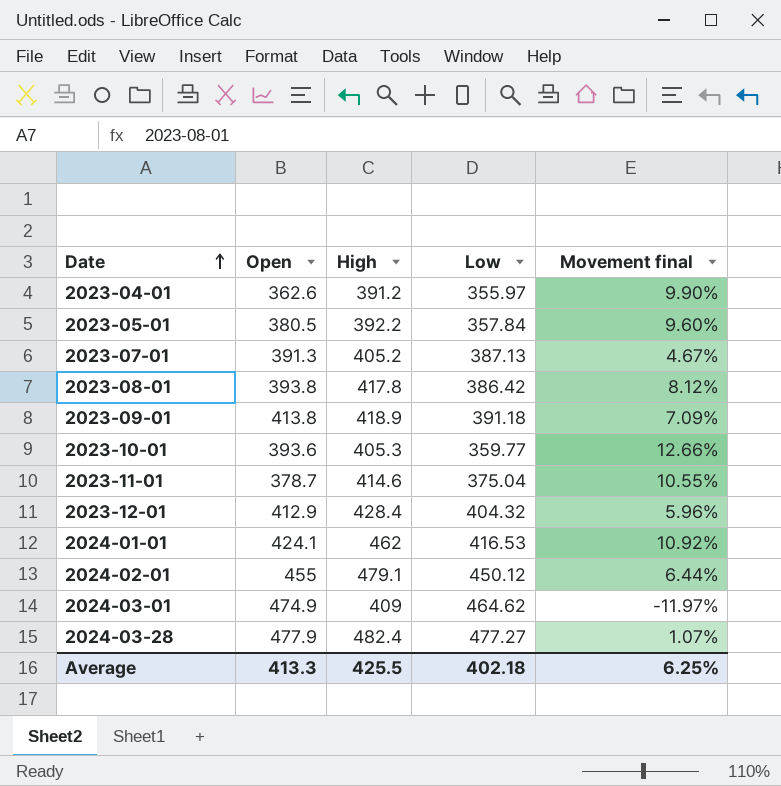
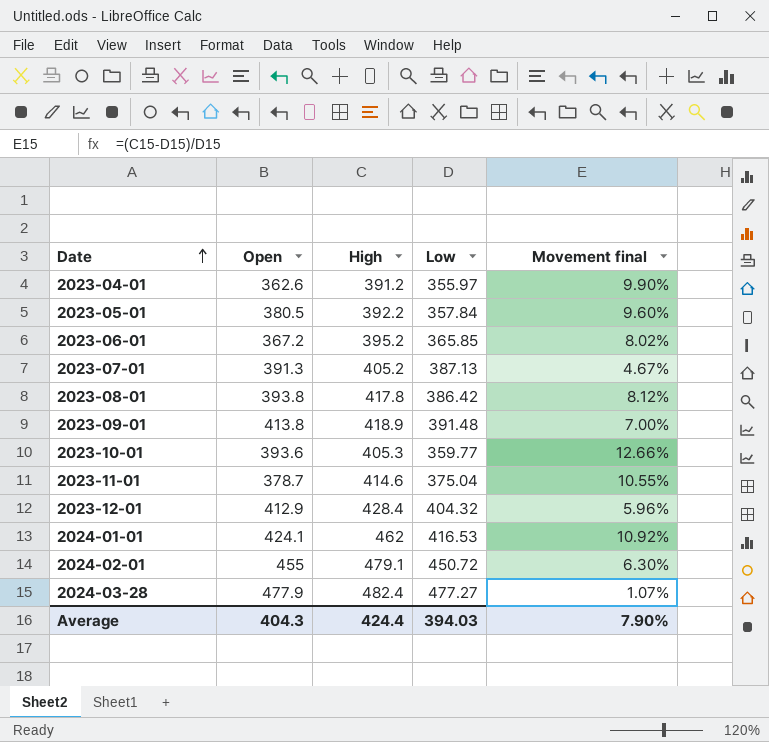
row 2024-03-01: 474.9 | 409 | 464.62 | -11.97% -> none
row 2023-06-01: none -> 367.2 | 395.2 | 365.85 | 8.02%
2023-09-01 | Low: 391.18 -> 391.48
2023-09-01 | Movement final: 7.09% -> 7.00%
2024-02-01 | Low: 450.12 -> 450.72
2024-02-01 | Movement final: 6.44% -> 6.30%
Average | Open: 413.3 -> 404.3
Average | High: 425.5 -> 424.4
Average | Low: 402.18 -> 394.03
Average | Movement final: 6.25% -> 7.90%

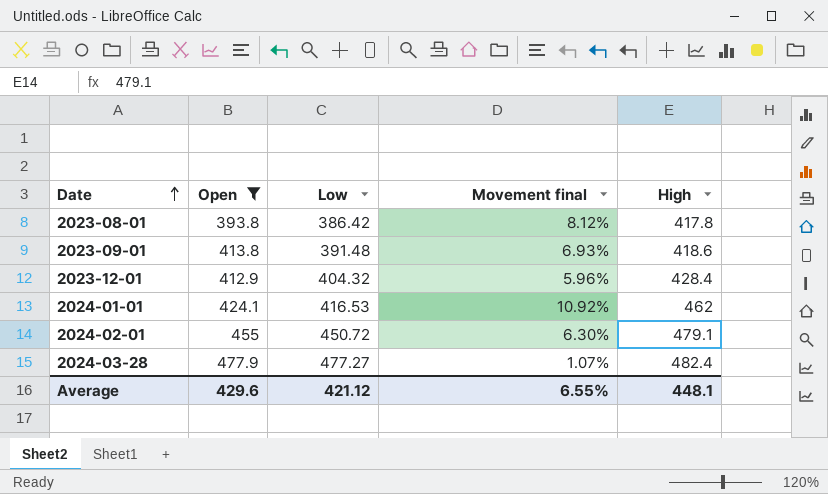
filter: none -> Open >= 393.8
column High | position: 3 -> 5
2023-09-01 | Movement final: 7.00% -> 6.93%
2023-09-01 | High: 418.9 -> 418.6
Average | Open: 404.3 -> 429.6
Average | Low: 394.03 -> 421.12
Average | Movement final: 7.90% -> 6.55%
Average | High: 424.4 -> 448.1

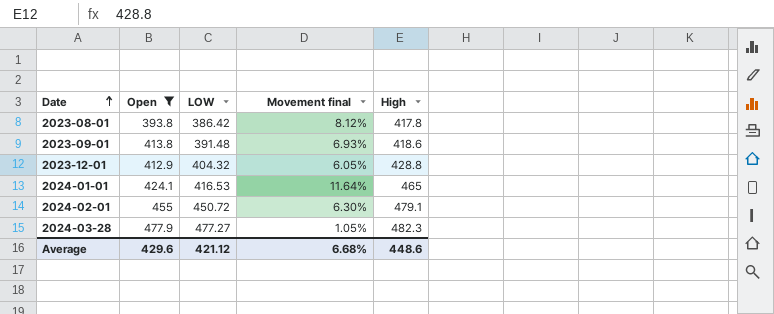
column name: Low -> LOW
2023-12-01 | Movement final: 5.96% -> 6.05%
2023-12-01 | High: 428.4 -> 428.8
2024-01-01 | Movement final: 10.92% -> 11.64%
2024-01-01 | High: 462 -> 465
2024-03-28 | Movement final: 1.07% -> 1.05%
2024-03-28 | High: 482.4 -> 482.3
Average | Movement final: 6.55% -> 6.68%
Average | High: 448.1 -> 448.6

